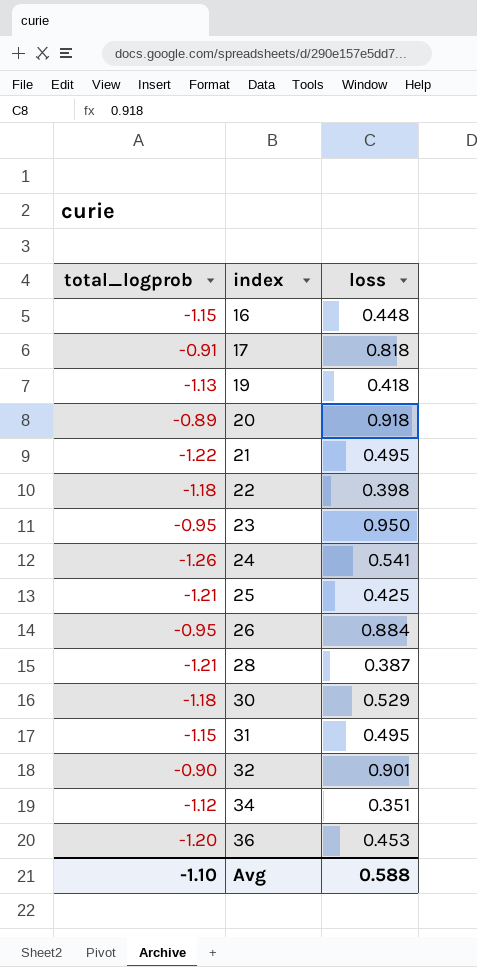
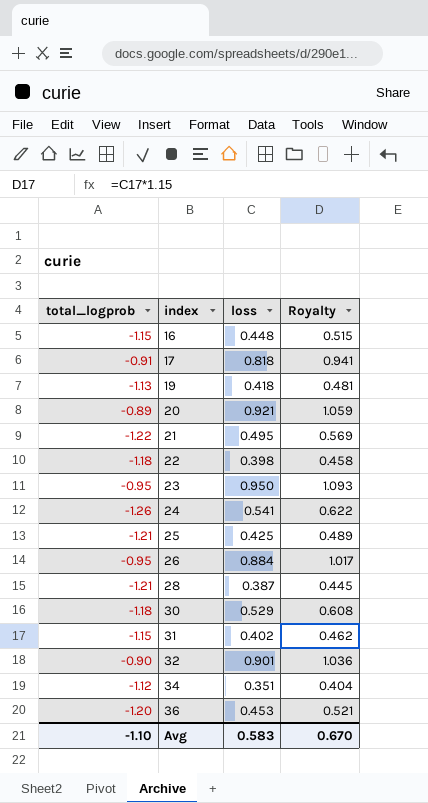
column Royalty | formula: none -> [loss] * 1.15
20 | loss: 0.918 -> 0.921
31 | loss: 0.495 -> 0.402
Avg | loss: 0.588 -> 0.583

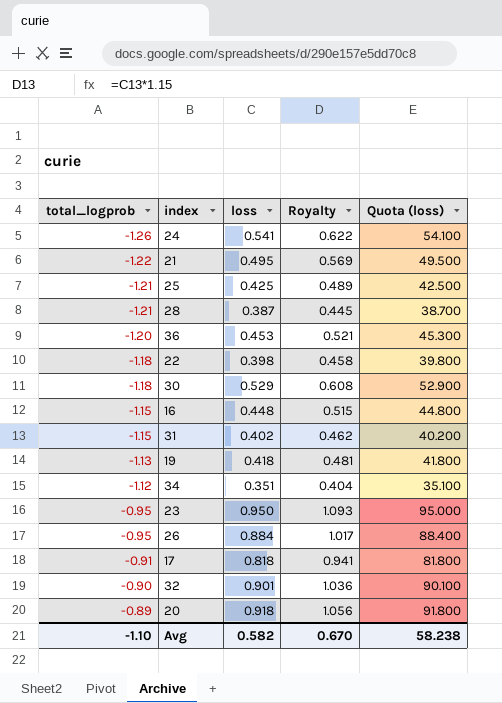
row order: index ascending -> total_logprob ascending
column Quota (loss) | formula: none -> [loss] * 100
20 | loss: 0.921 -> 0.918
20 | Royalty: 1.059 -> 1.056
Avg | loss: 0.583 -> 0.582

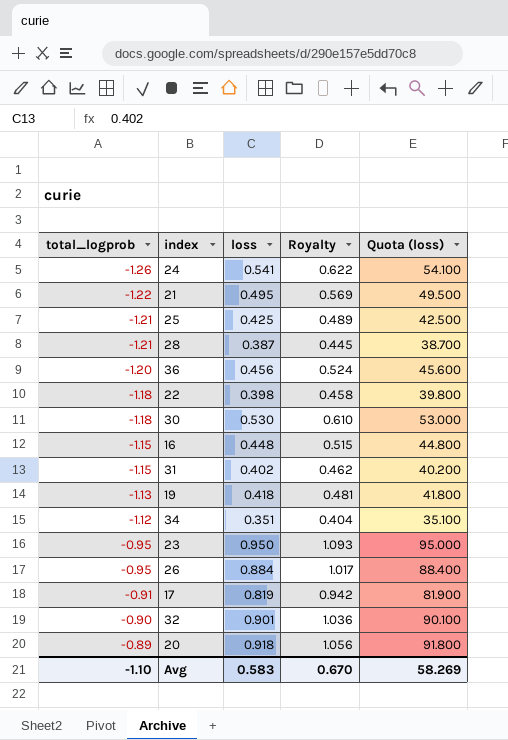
36 | loss: 0.453 -> 0.456
36 | Royalty: 0.521 -> 0.524
36 | Quota (loss): 45.300 -> 45.600
30 | loss: 0.529 -> 0.530
30 | Royalty: 0.608 -> 0.610
30 | Quota (loss): 52.900 -> 53.000
17 | loss: 0.818 -> 0.819
17 | Royalty: 0.941 -> 0.942
17 | Quota (loss): 81.800 -> 81.900
Avg | loss: 0.582 -> 0.583
Avg | Quota (loss): 58.238 -> 58.269

